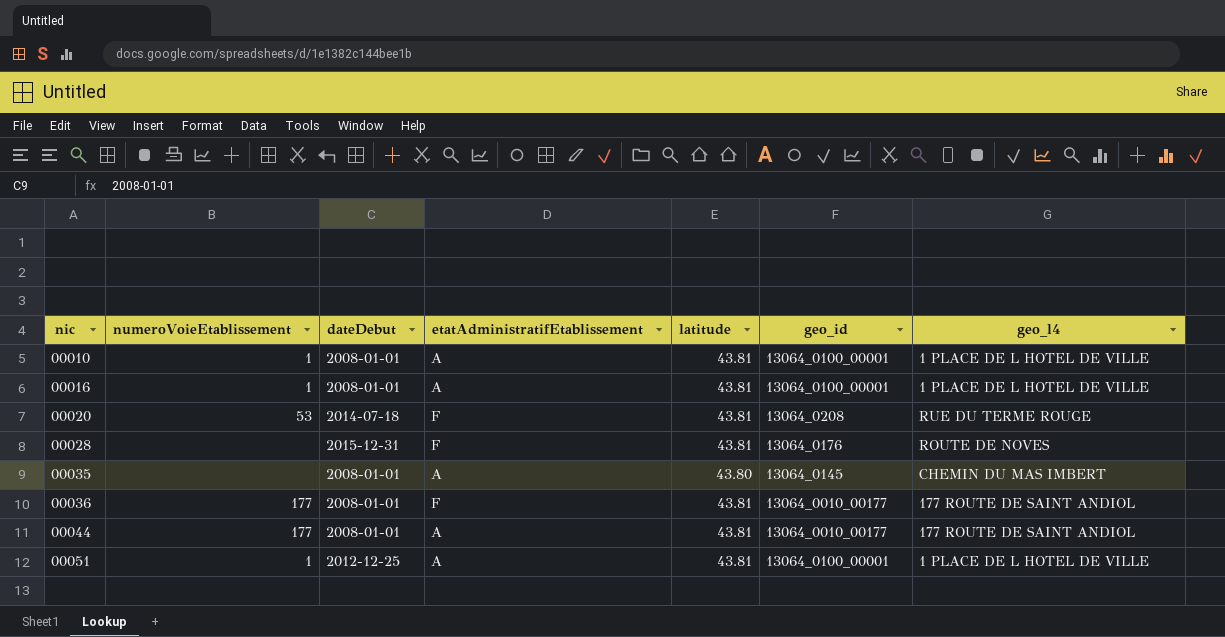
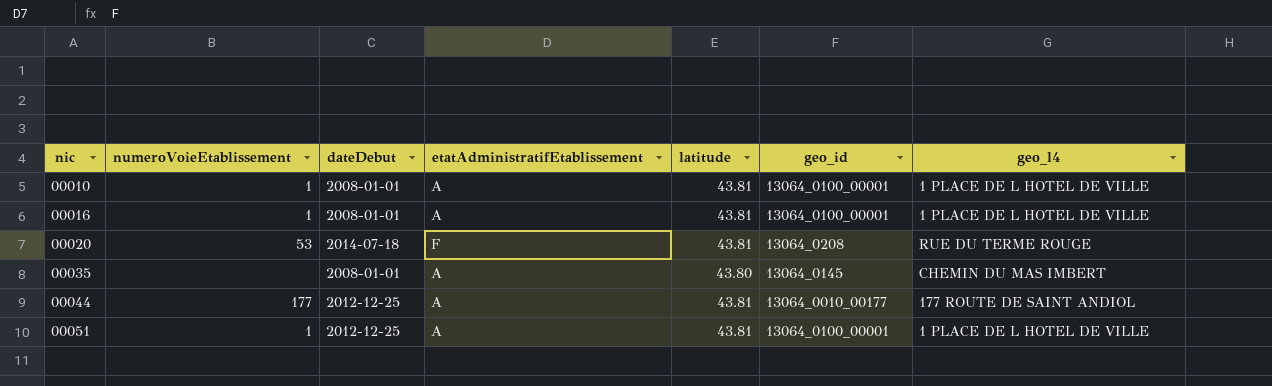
row 00028: none | 2015-12-31 | F | 43.81 | 13064_0176 | ROUTE DE NOVES -> none
row 00036: 177 | 2008-01-01 | F | 43.81 | 13064_0010_00177 | 177 ROUTE DE SAINT ANDIOL -> none
00044 | dateDebut: 2008-01-01 -> 2012-12-25

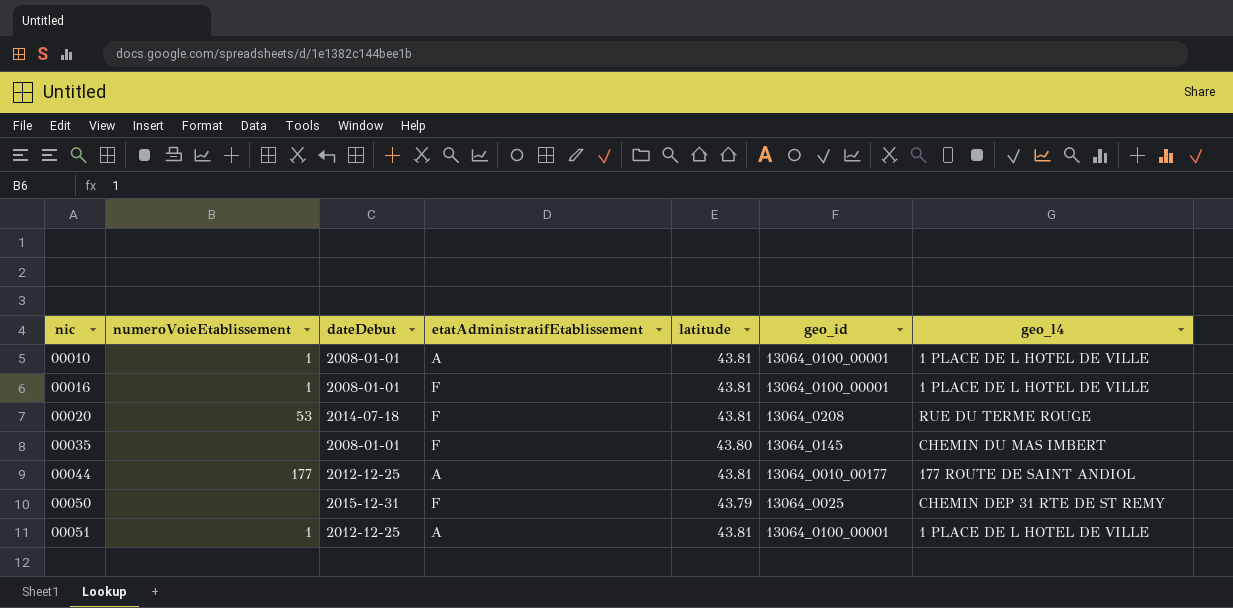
00016 | etatAdministratifEtablissement: A -> F
00035 | etatAdministratifEtablissement: A -> F
row 00050: none -> none | 2015-12-31 | F | 43.79 | 13064_0025 | CHEMIN DEP 31 RTE DE ST REMY

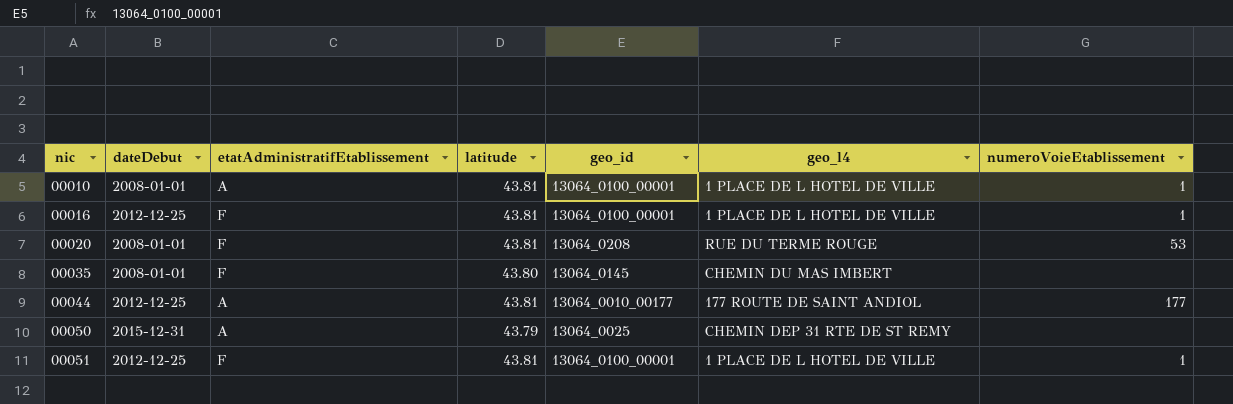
column numeroVoieEtablissement | position: 2 -> 7
00016 | dateDebut: 2008-01-01 -> 2012-12-25
00020 | dateDebut: 2014-07-18 -> 2008-01-01
00050 | etatAdministratifEtablissement: F -> A
00051 | etatAdministratifEtablissement: A -> F

